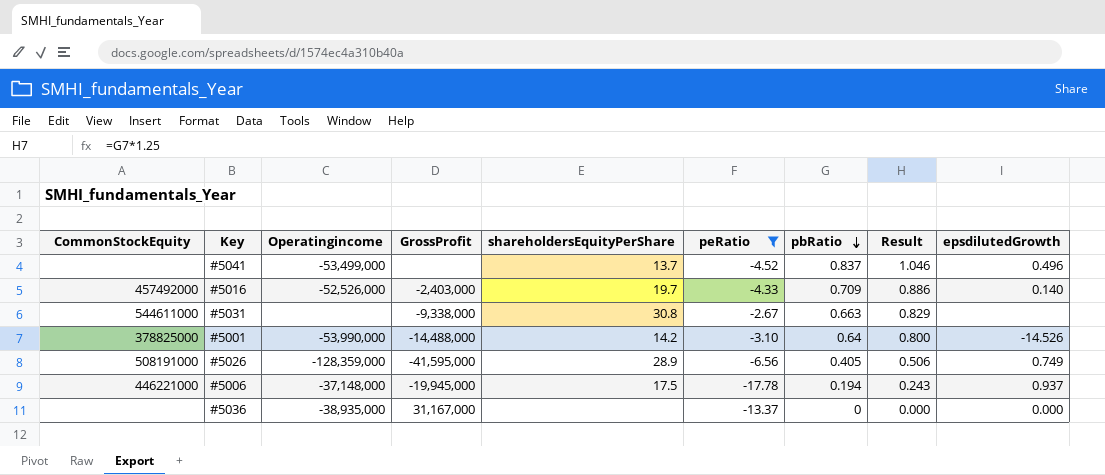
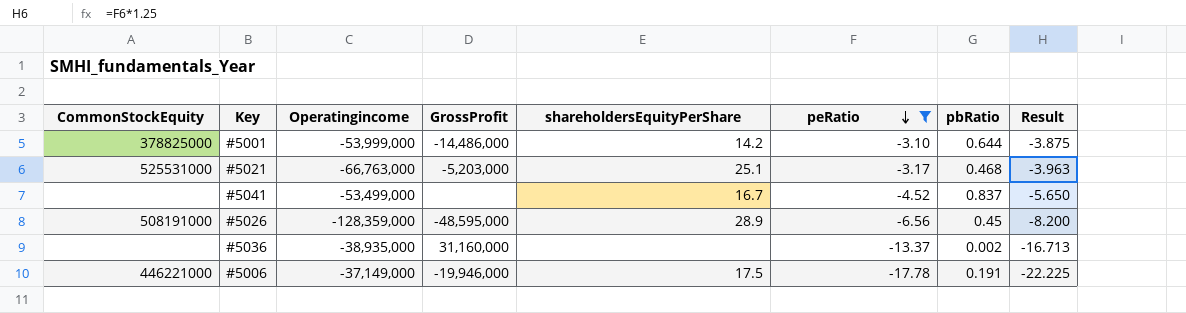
row order: pbRatio descending -> peRatio descending
column epsdilutedGrowth | position: 9 -> none
column Result | formula: [pbRatio] * 1.25 -> [peRatio] * 1.25
row #5016: 457492000 | -52,526,000 | -2,403,000 | 19.7 | -4.33 | 0.709 | 0.886 | 0.140 -> none
row #5031: 544611000 | none | -9,338,000 | 30.8 | -2.67 | 0.663 | 0.829 | none -> none
#5001 | Operatingincome: -53,990,000 -> -53,999,000
#5001 | GrossProfit: -14,488,000 -> -14,486,000
#5001 | pbRatio: 0.64 -> 0.644
row #5021: none -> 525531000 | -66,763,000 | -5,203,000 | 25.1 | -3.17 | 0.468 | -3.963
#5041 | shareholdersEquityPerShare: 13.7 -> 16.7
#5026 | GrossProfit: -41,595,000 -> -48,595,000
#5026 | pbRatio: 0.405 -> 0.45
#5036 | GrossProfit: 31,167,000 -> 31,160,000
#5036 | pbRatio: 0 -> 0.002
#5006 | Operatingincome: -37,148,000 -> -37,149,000
#5006 | GrossProfit: -19,945,000 -> -19,946,000
#5006 | pbRatio: 0.194 -> 0.191

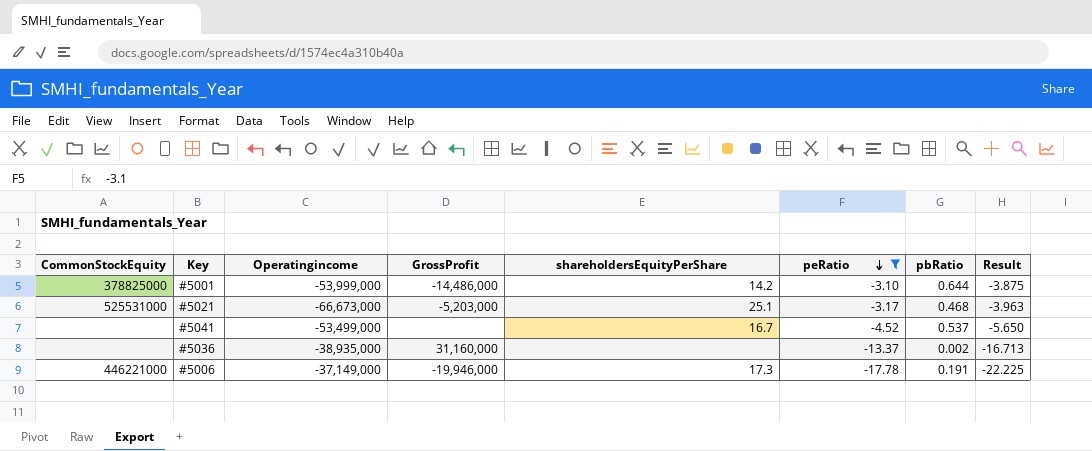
row #5026: 508191000 | -128,359,000 | -48,595,000 | 28.9 | -6.56 | 0.45 | -8.200 -> none
#5021 | Operatingincome: -66,763,000 -> -66,673,000
#5041 | pbRatio: 0.837 -> 0.537
#5006 | shareholdersEquityPerShare: 17.5 -> 17.3

